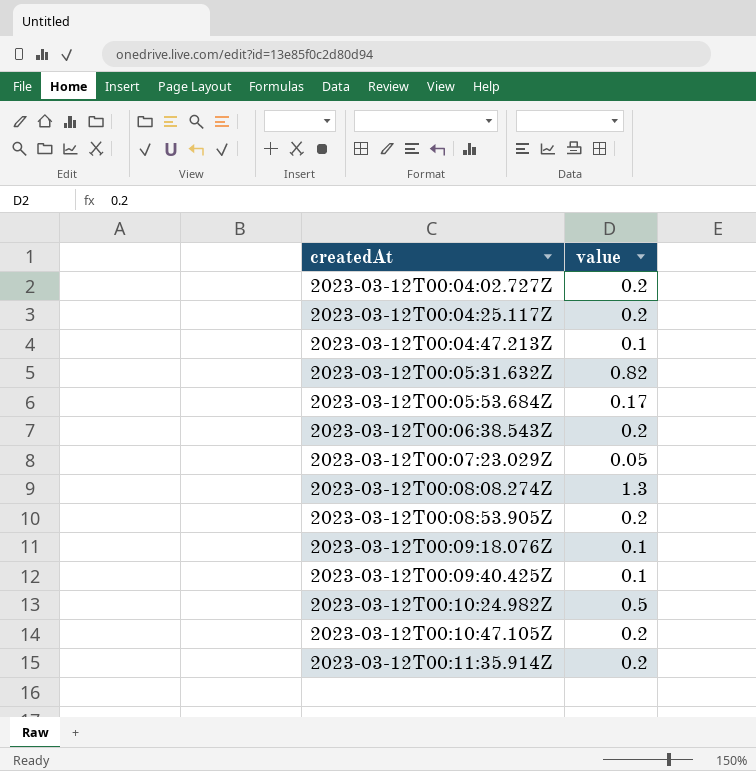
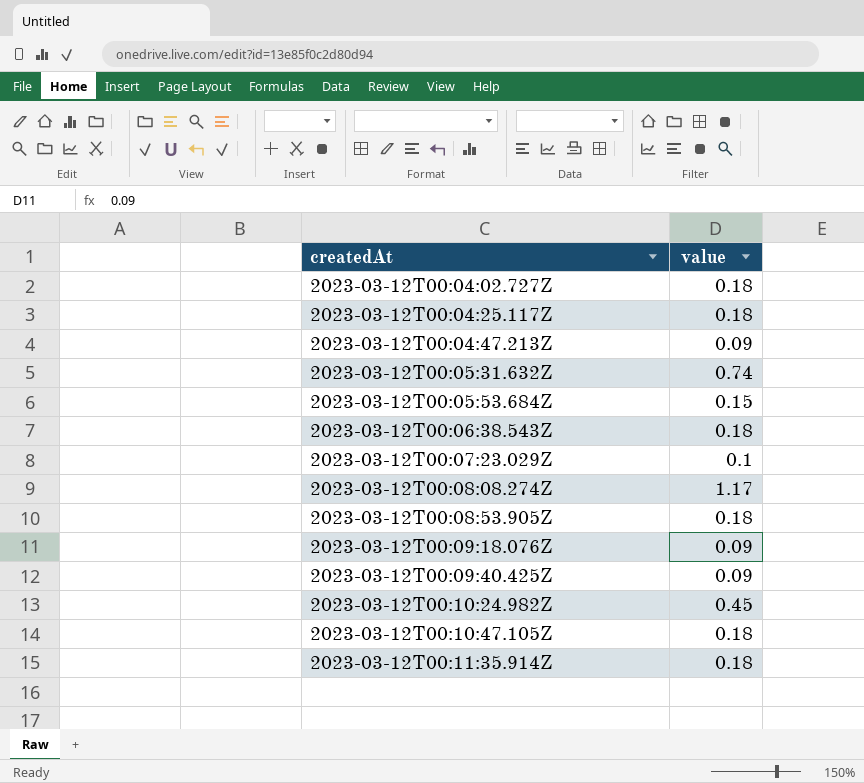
2023-03-12T00:04:02.727Z | value: 0.2 -> 0.18
2023-03-12T00:04:25.117Z | value: 0.2 -> 0.18
2023-03-12T00:04:47.213Z | value: 0.1 -> 0.09
2023-03-12T00:05:31.632Z | value: 0.82 -> 0.74
2023-03-12T00:05:53.684Z | value: 0.17 -> 0.15
2023-03-12T00:06:38.543Z | value: 0.2 -> 0.18
2023-03-12T00:07:23.029Z | value: 0.05 -> 0.1
2023-03-12T00:08:08.274Z | value: 1.3 -> 1.17
2023-03-12T00:08:53.905Z | value: 0.2 -> 0.18
2023-03-12T00:09:18.076Z | value: 0.1 -> 0.09
2023-03-12T00:09:40.425Z | value: 0.1 -> 0.09
2023-03-12T00:10:24.982Z | value: 0.5 -> 0.45
2023-03-12T00:10:47.105Z | value: 0.2 -> 0.18
2023-03-12T00:11:35.914Z | value: 0.2 -> 0.18

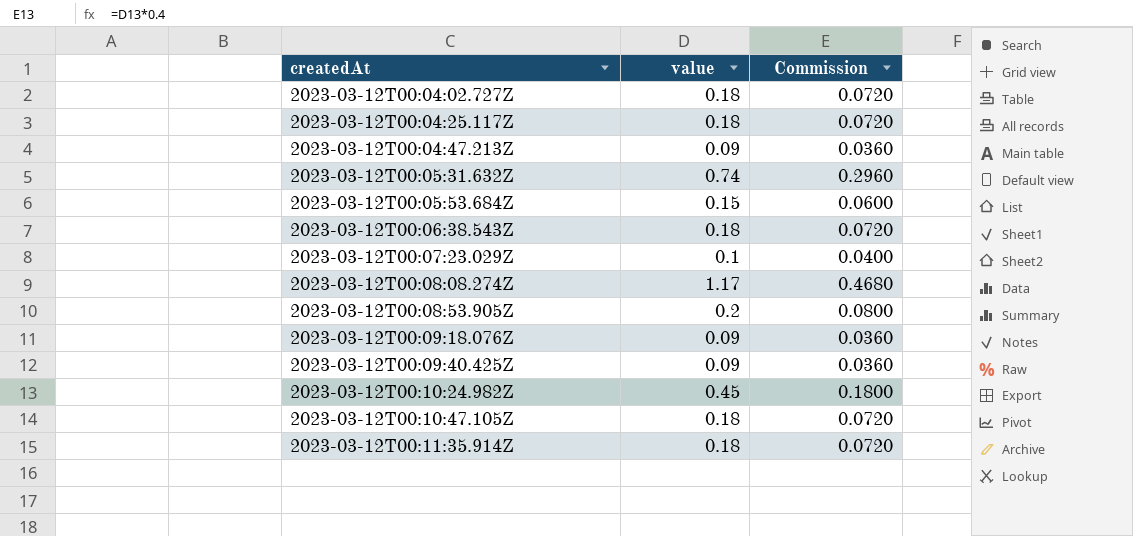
column Commission | formula: none -> [value] * 0.4
2023-03-12T00:08:53.905Z | value: 0.18 -> 0.2

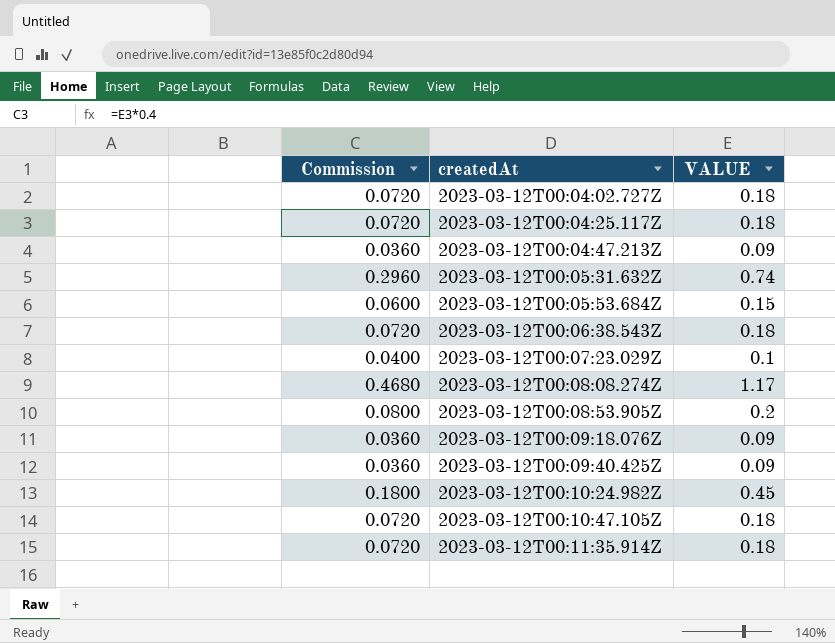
column Commission | position: 3 -> 1
column name: value -> VALUE

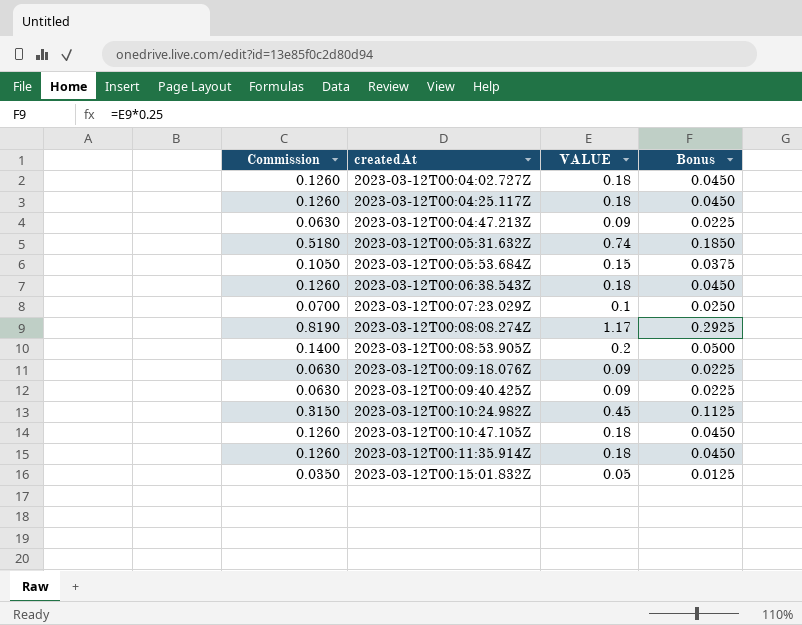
column Commission | formula: [VALUE] * 0.4 -> [VALUE] * 0.7
column Bonus | formula: none -> [VALUE] * 0.25
row 2023-03-12T00:15:01.832Z: none -> 0.0350 | 0.05 | 0.0125

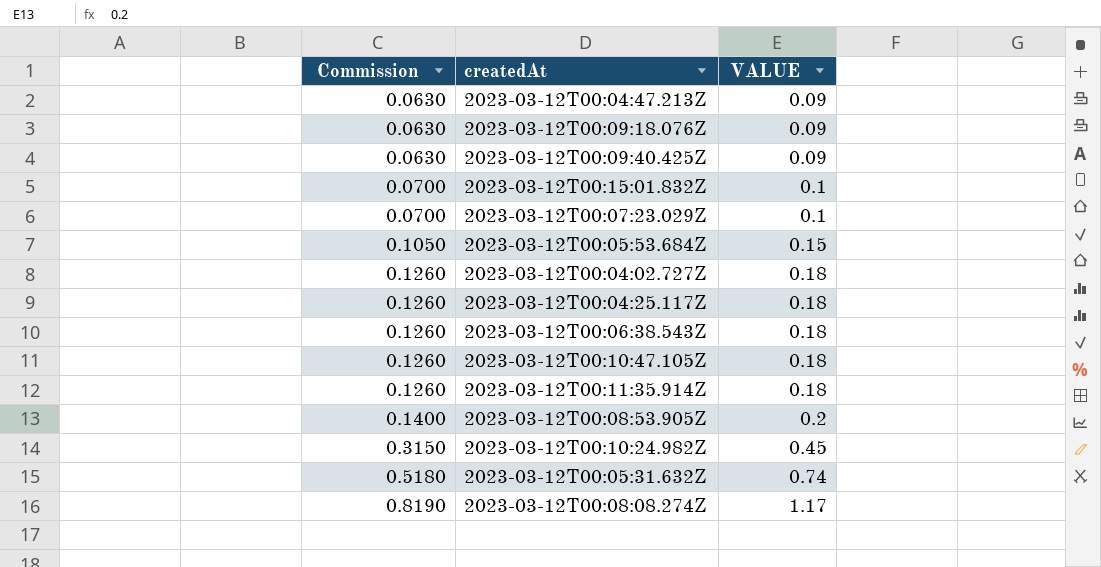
row order: createdAt ascending -> Commission ascending
column Bonus | formula: [VALUE] * 0.25 -> none
2023-03-12T00:15:01.832Z | Commission: 0.0350 -> 0.0700
2023-03-12T00:15:01.832Z | VALUE: 0.05 -> 0.1

